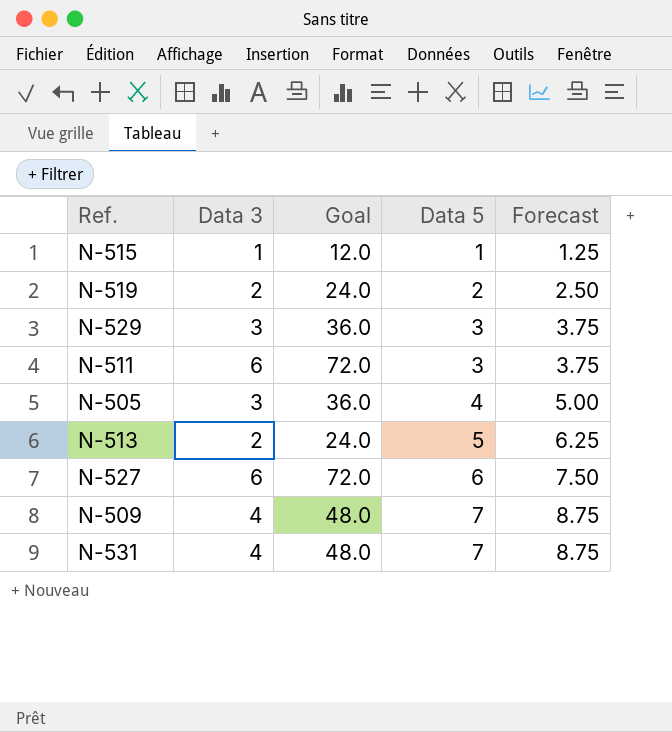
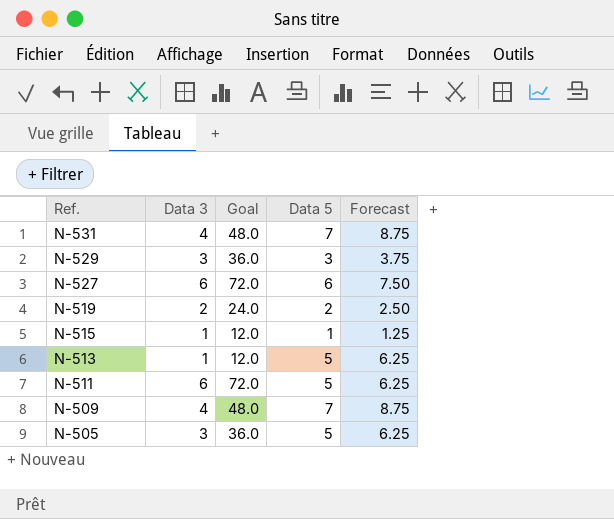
row order: Data 5 ascending -> Ref. descending
N-513 | Data 3: 2 -> 1
N-513 | Goal: 24.0 -> 12.0
N-511 | Data 5: 3 -> 5
N-511 | Forecast: 3.75 -> 6.25
N-505 | Data 5: 4 -> 5
N-505 | Forecast: 5.00 -> 6.25

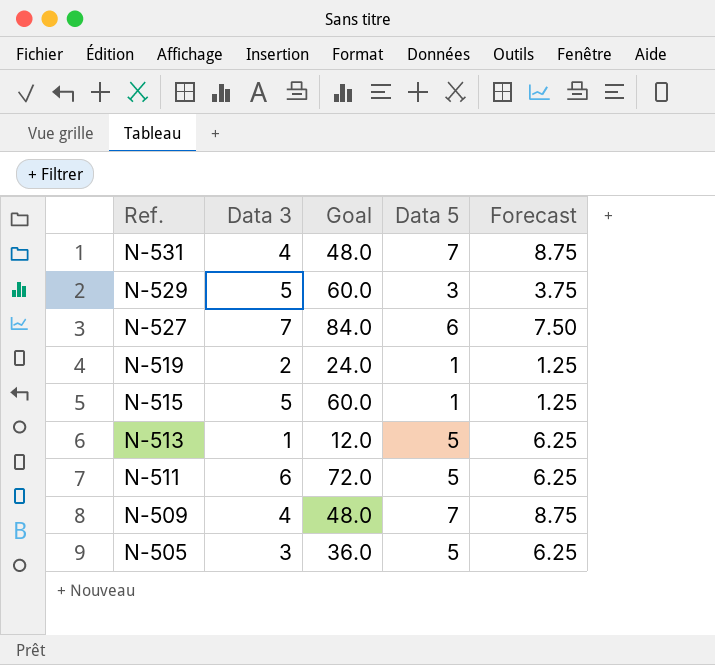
N-529 | Data 3: 3 -> 5
N-529 | Goal: 36.0 -> 60.0
N-527 | Data 3: 6 -> 7
N-527 | Goal: 72.0 -> 84.0
N-519 | Data 5: 2 -> 1
N-519 | Forecast: 2.50 -> 1.25
N-515 | Data 3: 1 -> 5
N-515 | Goal: 12.0 -> 60.0

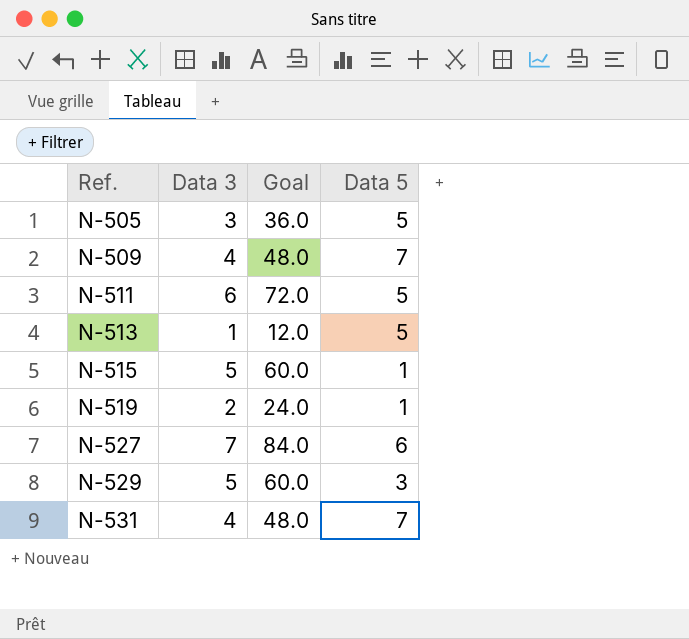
row order: Ref. descending -> Ref. ascending
column Forecast | formula: [Data 5] * 1.25 -> none

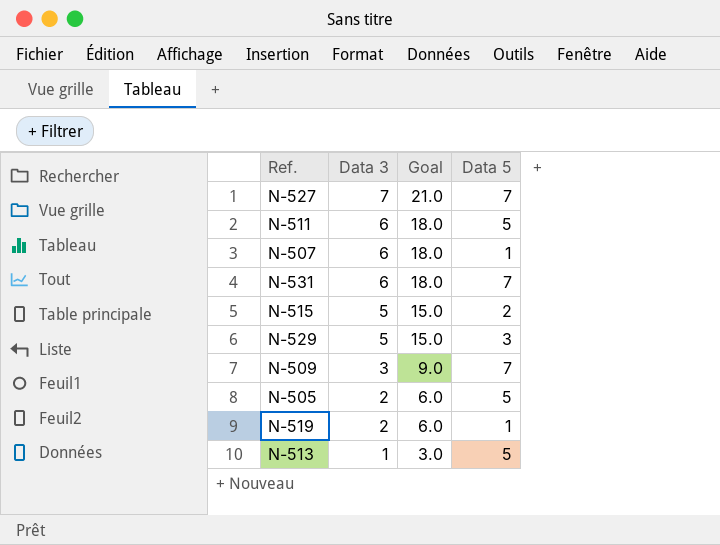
row order: Ref. ascending -> Data 3 descending
column Goal | formula: [Data 3] * 12 -> [Data 3] * 3
N-527 | Data 5: 6 -> 7
row N-507: none -> 6 | 18.0 | 1
N-531 | Data 3: 4 -> 6
N-515 | Data 5: 1 -> 2
N-509 | Data 3: 4 -> 3
N-505 | Data 3: 3 -> 2

